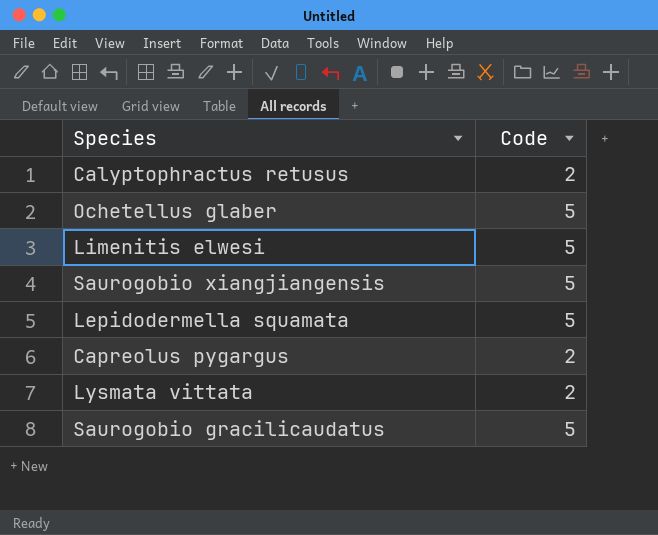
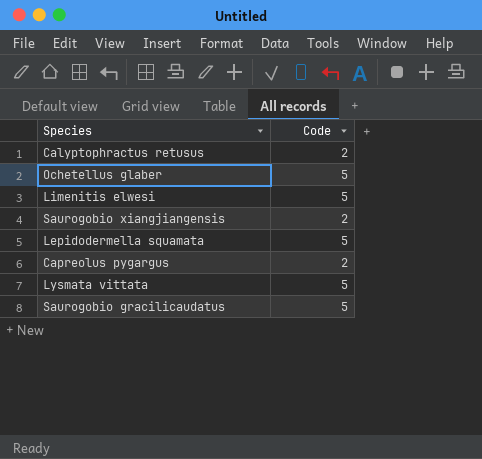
Saurogobio xiangjiangensis | Code: 5 -> 2
Lysmata vittata | Code: 2 -> 5

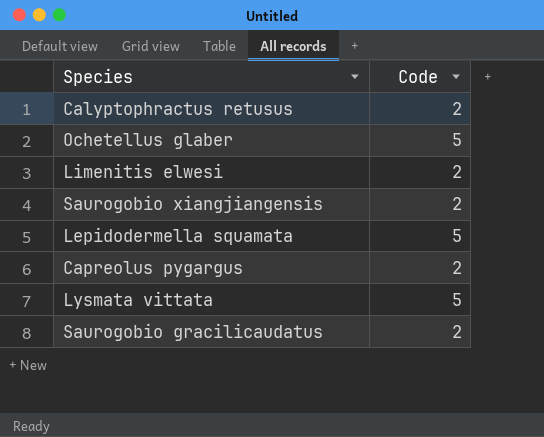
Limenitis elwesi | Code: 5 -> 2
Saurogobio gracilicaudatus | Code: 5 -> 2

